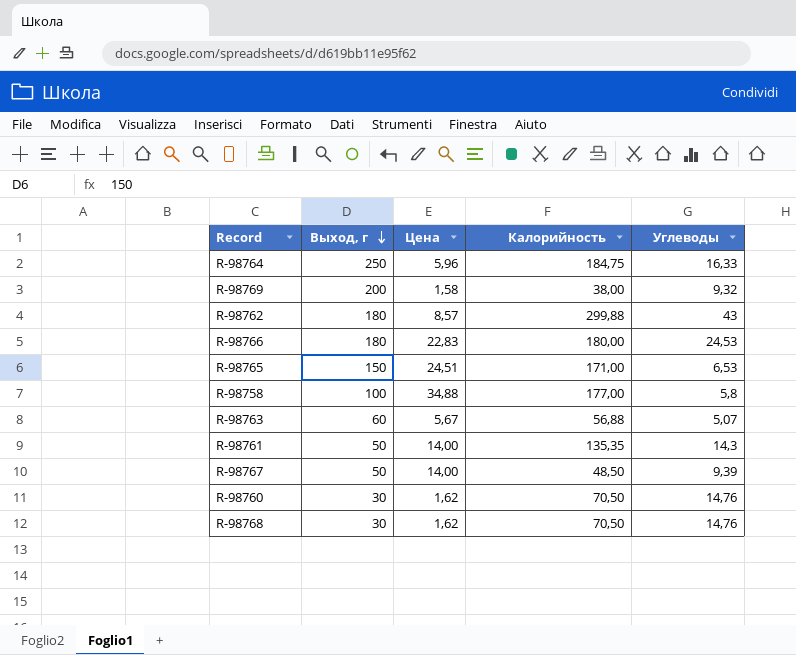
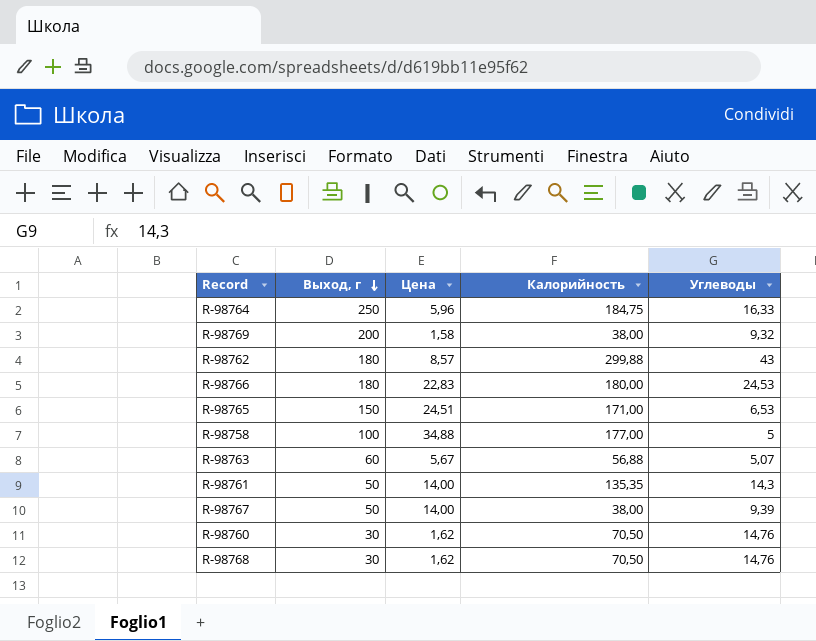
R-98758 | Углеводы: 5,8 -> 5
R-98767 | Калорийность: 48,50 -> 38,00

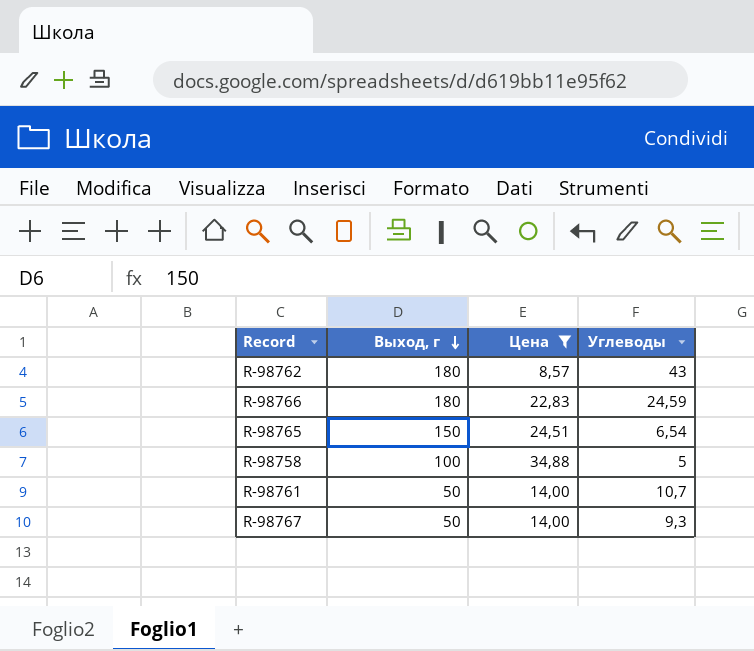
filter: none -> Цена >= 8,57
column Калорийность | position: 4 -> none
R-98766 | Углеводы: 24,53 -> 24,59
R-98765 | Углеводы: 6,53 -> 6,54
R-98761 | Углеводы: 14,3 -> 10,7
R-98767 | Углеводы: 9,39 -> 9,3

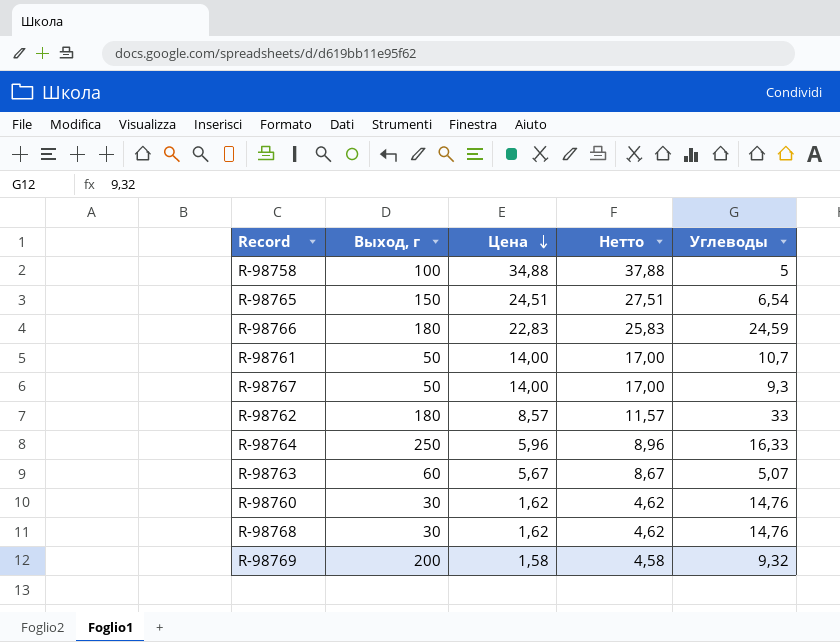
filter: Цена >= 8,57 -> none
row order: Выход, г descending -> Цена descending
column Нетто | formula: none -> [Цена] + 3
R-98762 | Углеводы: 43 -> 33

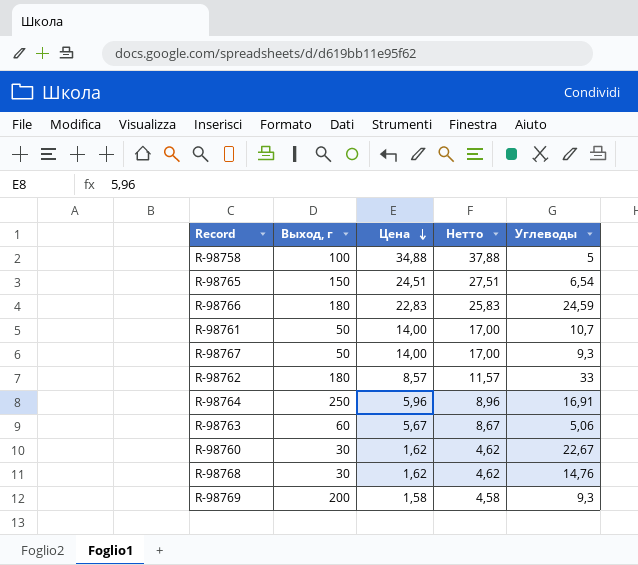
R-98764 | Углеводы: 16,33 -> 16,91
R-98763 | Углеводы: 5,07 -> 5,06
R-98760 | Углеводы: 14,76 -> 22,67
R-98769 | Углеводы: 9,32 -> 9,3

